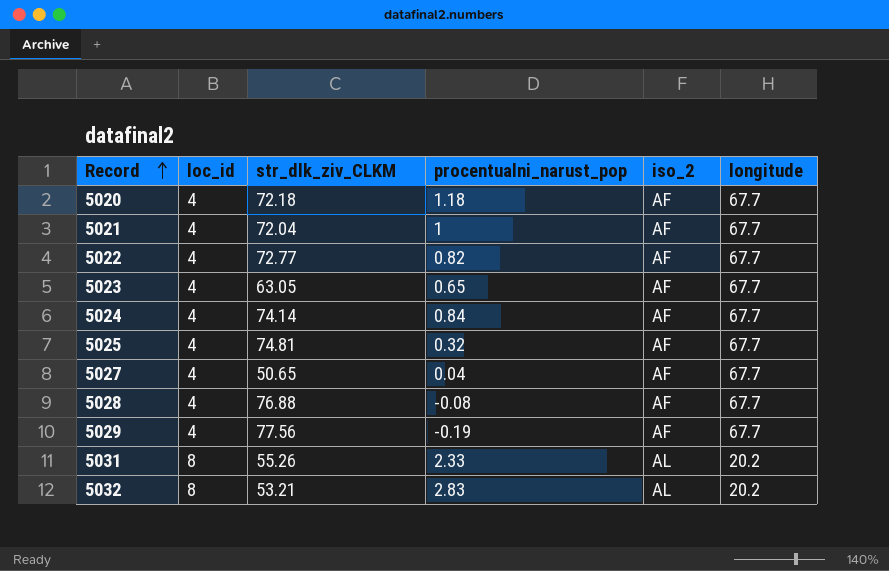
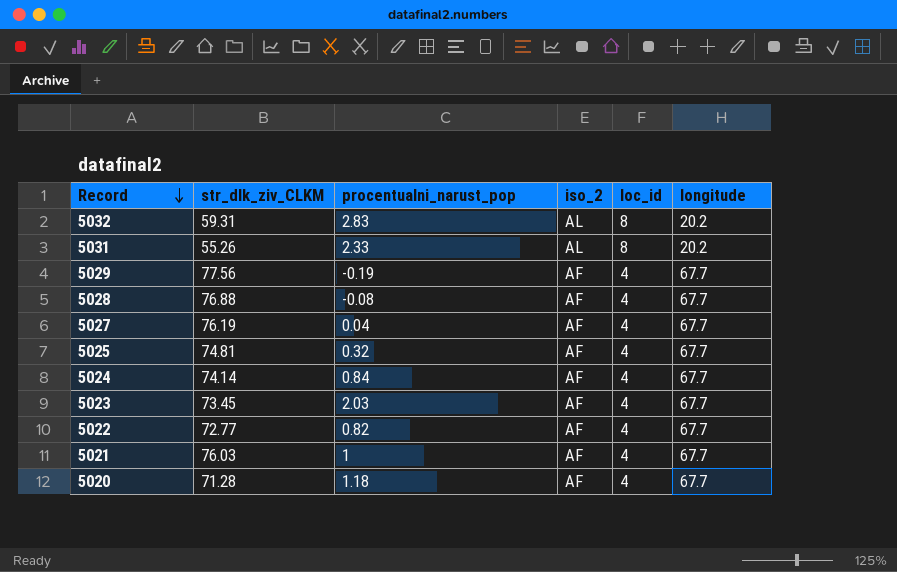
row order: Record ascending -> Record descending
column loc_id | position: 2 -> 5
5032 | str_dlk_ziv_CLKM: 53.21 -> 59.31
5027 | str_dlk_ziv_CLKM: 50.65 -> 76.19
5023 | str_dlk_ziv_CLKM: 63.05 -> 73.45
5023 | procentualni_narust_pop: 0.65 -> 2.03
5021 | str_dlk_ziv_CLKM: 72.04 -> 76.03
5020 | str_dlk_ziv_CLKM: 72.18 -> 71.28

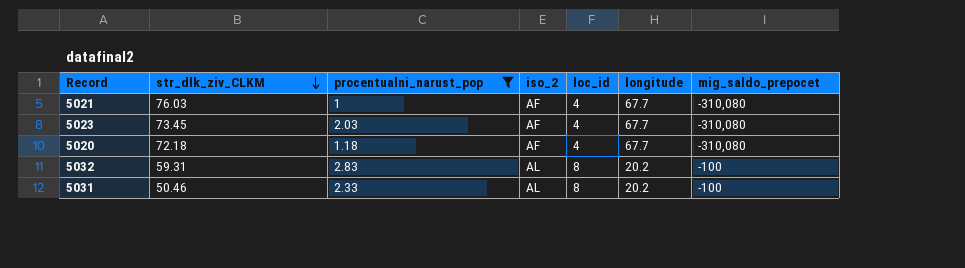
filter: none -> procentualni_narust_pop >= 1
row order: Record descending -> str_dlk_ziv_CLKM descending
column mig_saldo_prepocet | position: none -> 7
5020 | str_dlk_ziv_CLKM: 71.28 -> 72.18
5031 | str_dlk_ziv_CLKM: 55.26 -> 50.46

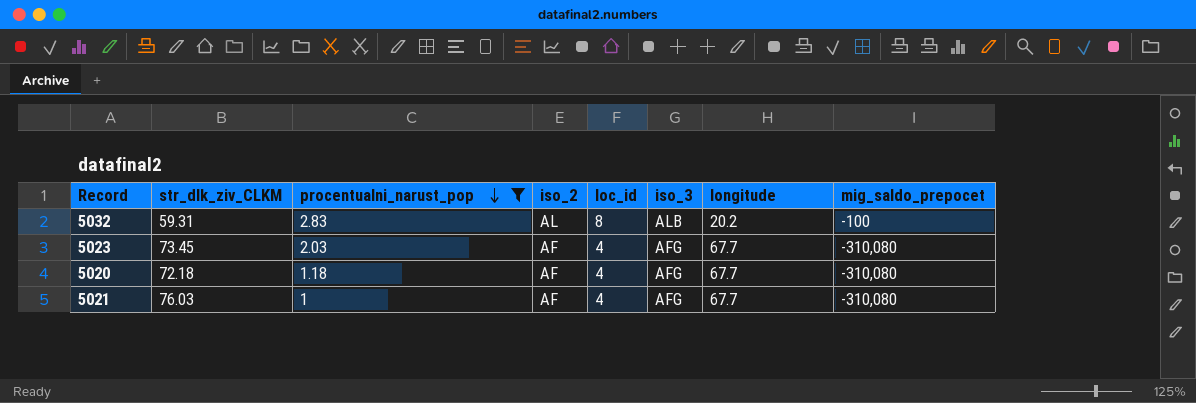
row order: str_dlk_ziv_CLKM descending -> procentualni_narust_pop descending
column iso_3 | position: none -> 6
row 5031: 50.46 | 2.33 | AL | 8 | 20.2 | -100 -> none

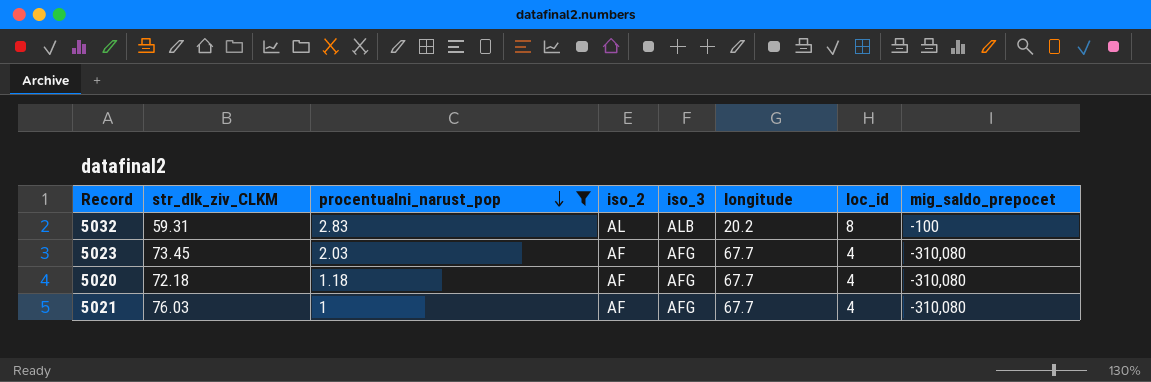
column loc_id | position: 5 -> 7

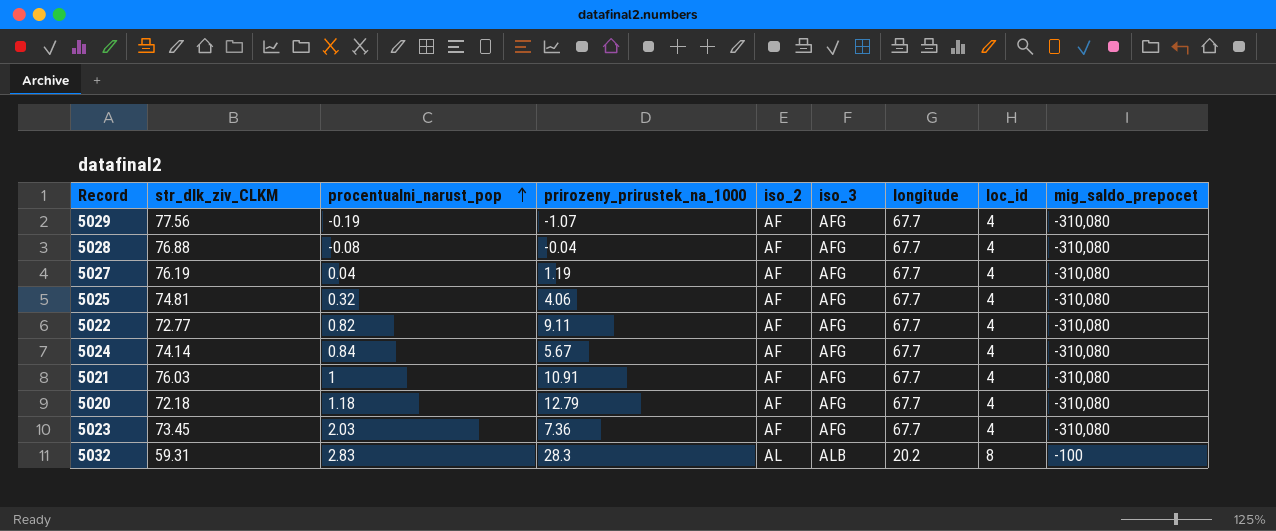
filter: procentualni_narust_pop >= 1 -> none
row order: procentualni_narust_pop descending -> procentualni_narust_pop ascending
column prirozeny_prirustek_na_1000 | position: none -> 4

